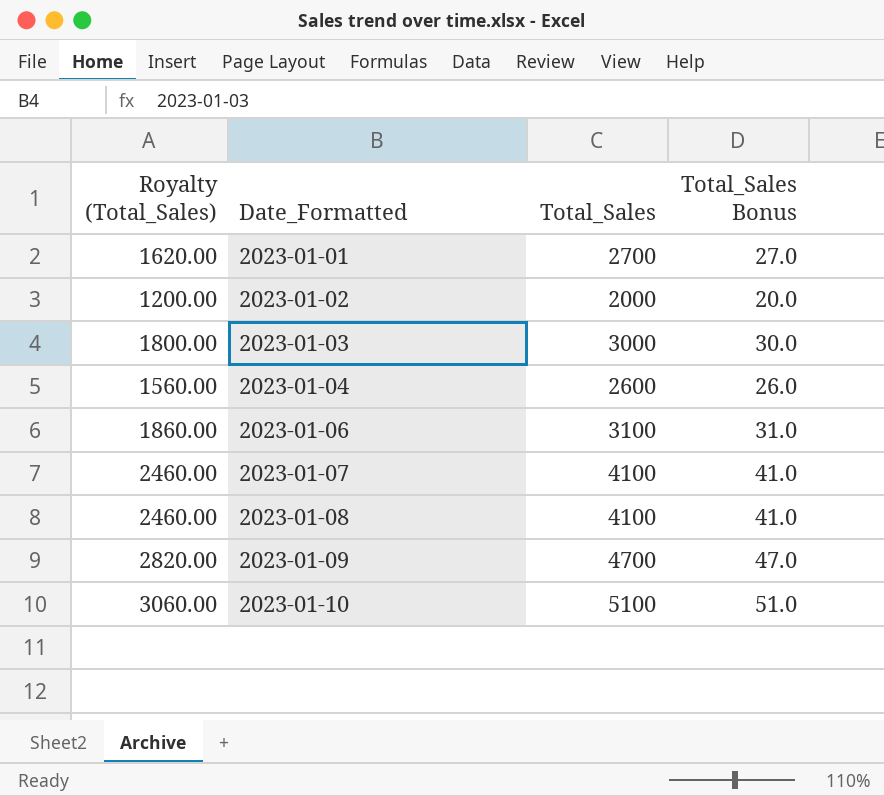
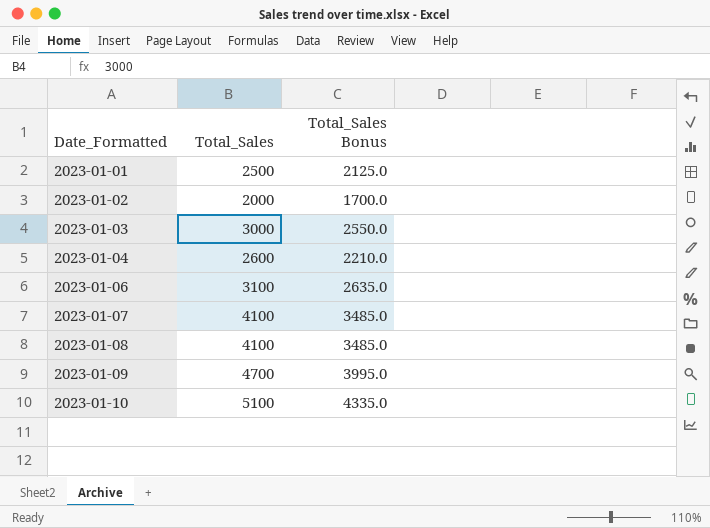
column Royalty (Total_Sales) | formula: [Total_Sales] * 0.6 -> none
column Total_Sales Bonus | formula: [Total_Sales] * 0.01 -> [Total_Sales] * 0.85
2023-01-01 | Total_Sales: 2700 -> 2500

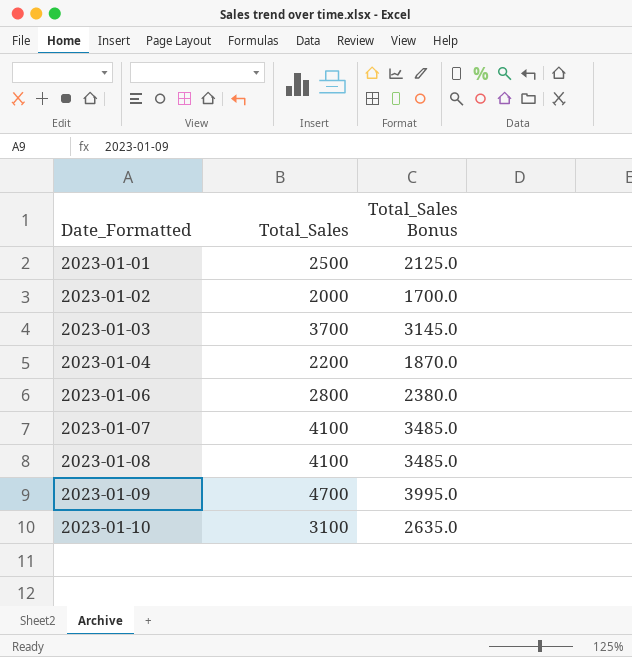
2023-01-03 | Total_Sales: 3000 -> 3700
2023-01-03 | Total_Sales Bonus: 2550.0 -> 3145.0
2023-01-04 | Total_Sales: 2600 -> 2200
2023-01-04 | Total_Sales Bonus: 2210.0 -> 1870.0
2023-01-06 | Total_Sales: 3100 -> 2800
2023-01-06 | Total_Sales Bonus: 2635.0 -> 2380.0
2023-01-10 | Total_Sales: 5100 -> 3100
2023-01-10 | Total_Sales Bonus: 4335.0 -> 2635.0

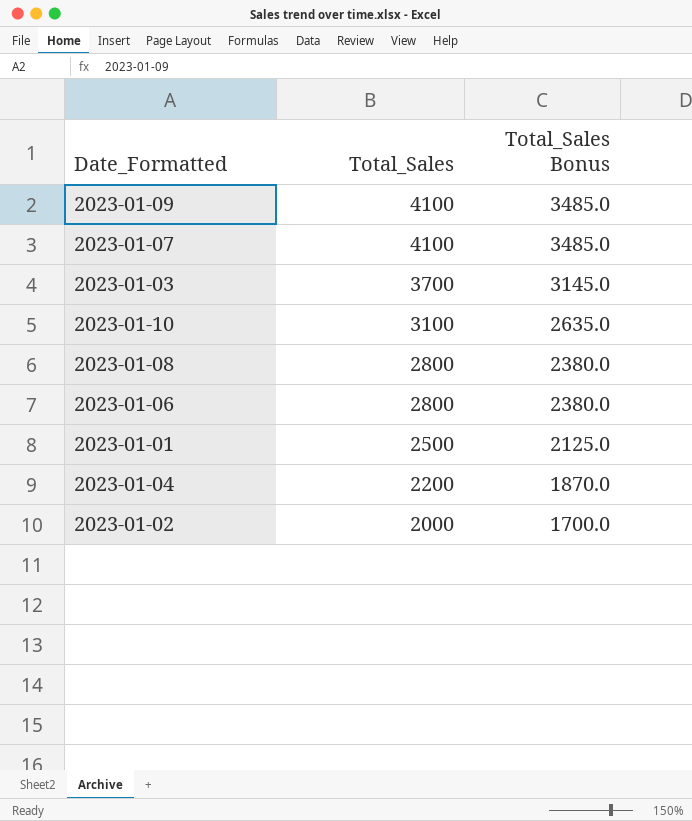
row order: Date_Formatted ascending -> Total_Sales descending
2023-01-09 | Total_Sales: 4700 -> 4100
2023-01-09 | Total_Sales Bonus: 3995.0 -> 3485.0
2023-01-08 | Total_Sales: 4100 -> 2800
2023-01-08 | Total_Sales Bonus: 3485.0 -> 2380.0

